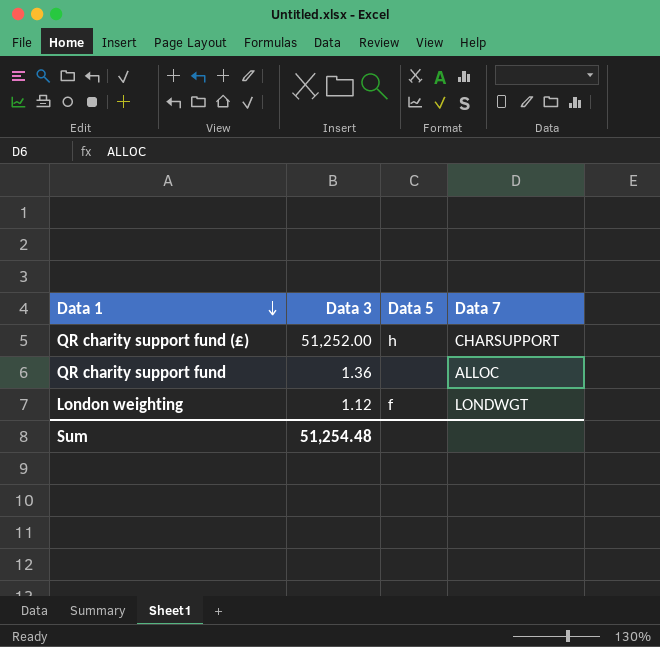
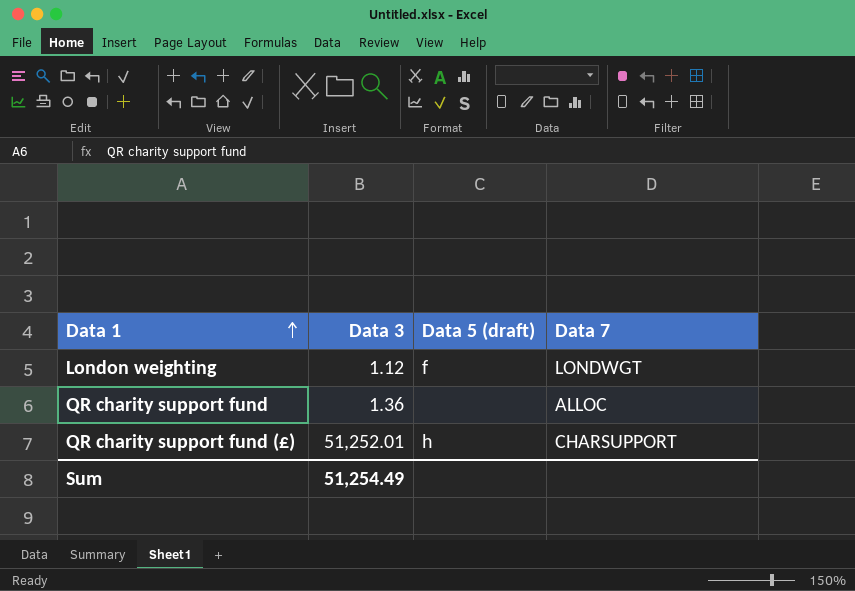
row order: Data 1 descending -> Data 1 ascending
column name: Data 5 -> Data 5 (draft)
QR charity support fund (£) | Data 3: 51,252.00 -> 51,252.01
Sum | Data 3: 51,254.48 -> 51,254.49

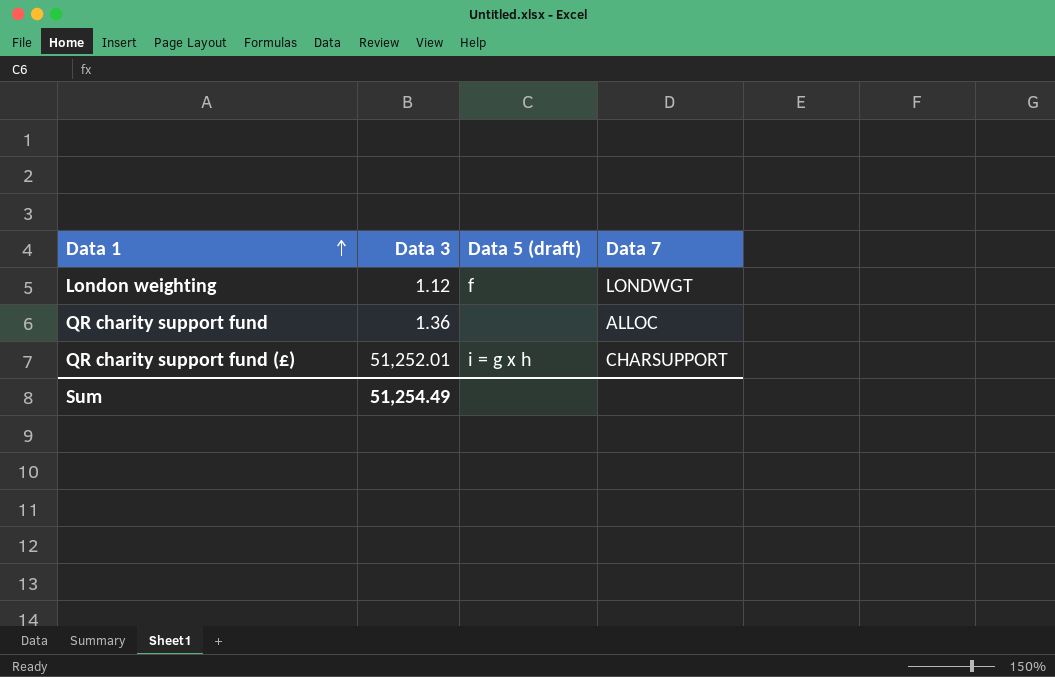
QR charity support fund (£) | Data 5 (draft): h -> i = g x h

